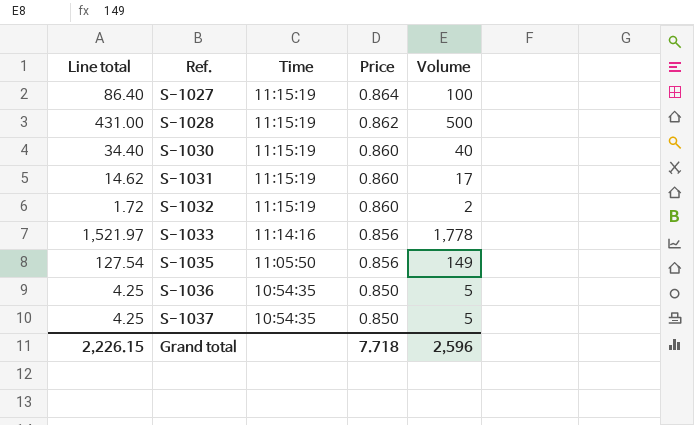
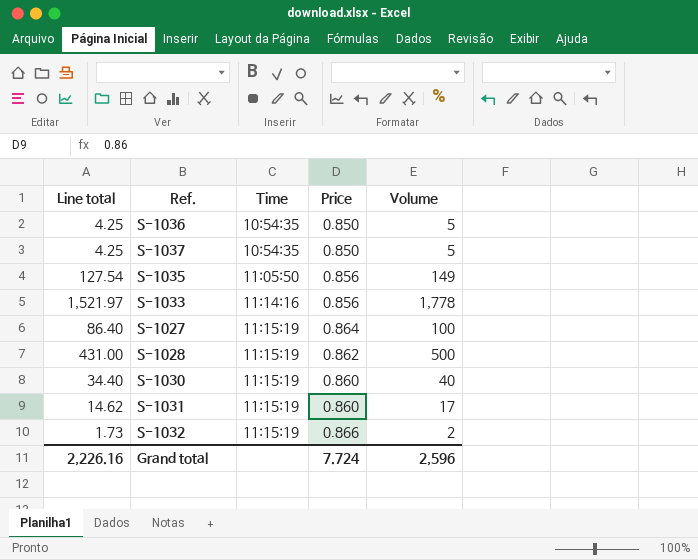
row order: Ref. ascending -> Time ascending
S-1032 | Line total: 1.72 -> 1.73
S-1032 | Price: 0.860 -> 0.866
Grand total | Line total: 2,226.15 -> 2,226.16
Grand total | Price: 7.718 -> 7.724

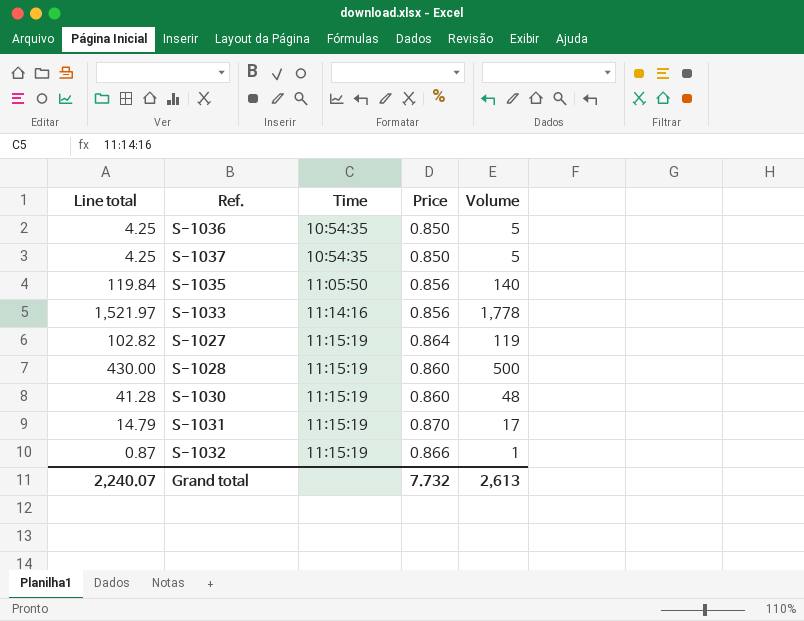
S-1035 | Line total: 127.54 -> 119.84
S-1035 | Volume: 149 -> 140
S-1027 | Line total: 86.40 -> 102.82
S-1027 | Volume: 100 -> 119
S-1028 | Line total: 431.00 -> 430.00
S-1028 | Price: 0.862 -> 0.860
S-1030 | Line total: 34.40 -> 41.28
S-1030 | Volume: 40 -> 48
S-1031 | Line total: 14.62 -> 14.79
S-1031 | Price: 0.860 -> 0.870
S-1032 | Line total: 1.73 -> 0.87
S-1032 | Volume: 2 -> 1
Grand total | Line total: 2,226.16 -> 2,240.07
Grand total | Price: 7.724 -> 7.732
Grand total | Volume: 2,596 -> 2,613

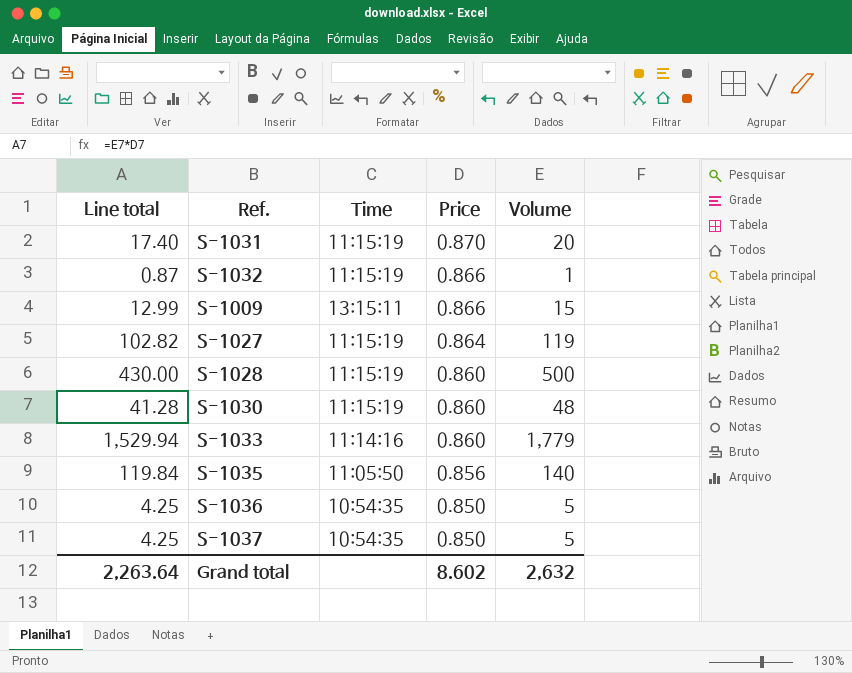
row order: Time ascending -> Price descending
S-1031 | Line total: 14.79 -> 17.40
S-1031 | Volume: 17 -> 20
row S-1009: none -> 12.99 | 13:15:11 | 0.866 | 15
S-1033 | Line total: 1,521.97 -> 1,529.94
S-1033 | Price: 0.856 -> 0.860
S-1033 | Volume: 1,778 -> 1,779
Grand total | Line total: 2,240.07 -> 2,263.64
Grand total | Price: 7.732 -> 8.602
Grand total | Volume: 2,613 -> 2,632

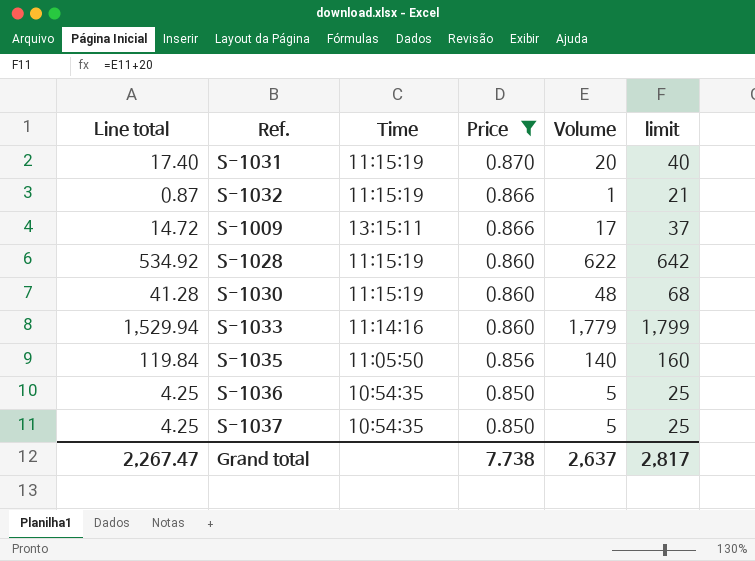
filter: none -> Price != 0.864
column limit | formula: none -> [Volume] + 20
S-1009 | Line total: 12.99 -> 14.72
S-1009 | Volume: 15 -> 17
S-1028 | Line total: 430.00 -> 534.92
S-1028 | Volume: 500 -> 622
Grand total | Line total: 2,263.64 -> 2,267.47
Grand total | Price: 8.602 -> 7.738
Grand total | Volume: 2,632 -> 2,637

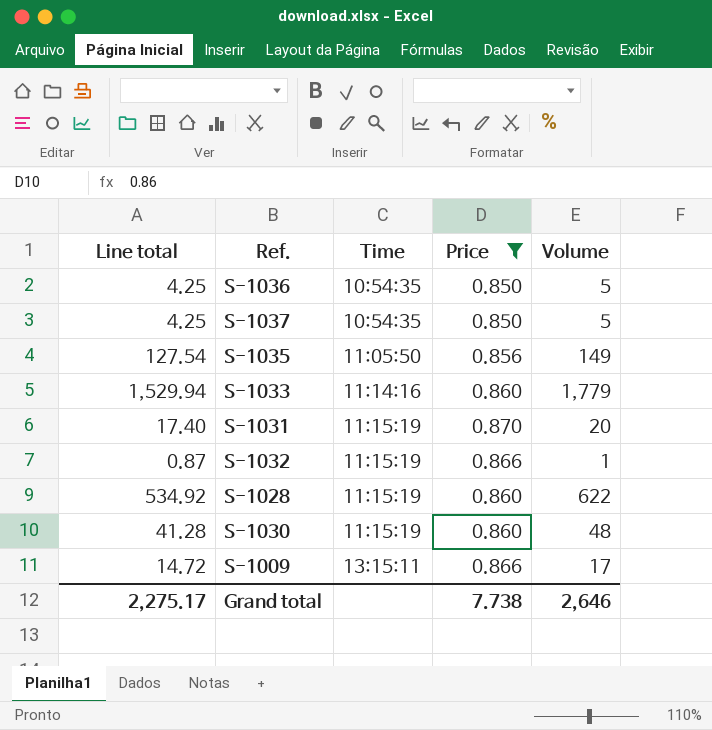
row order: Price descending -> Time ascending
column limit | formula: [Volume] + 20 -> none
S-1035 | Line total: 119.84 -> 127.54
S-1035 | Volume: 140 -> 149
Grand total | Line total: 2,267.47 -> 2,275.17
Grand total | Volume: 2,637 -> 2,646

